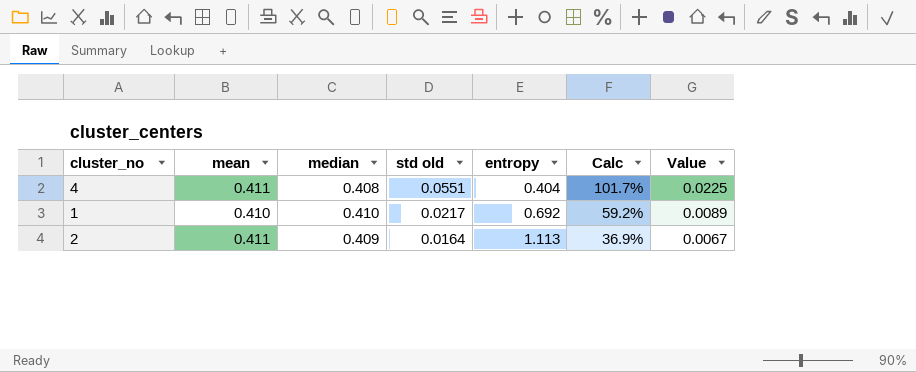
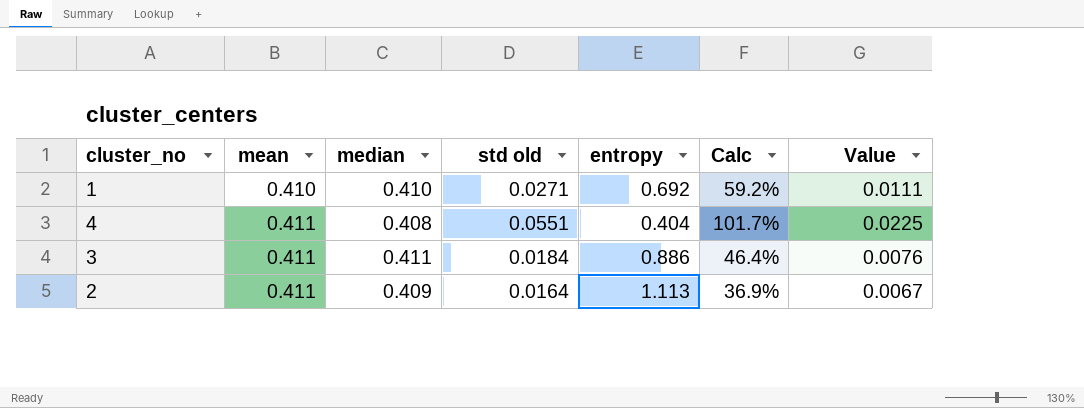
row order: std old descending -> mean ascending
1 | std old: 0.0217 -> 0.0271
1 | Value: 0.0089 -> 0.0111
row 3: none -> 0.411 | 0.411 | 0.0184 | 0.886 | 46.4% | 0.0076

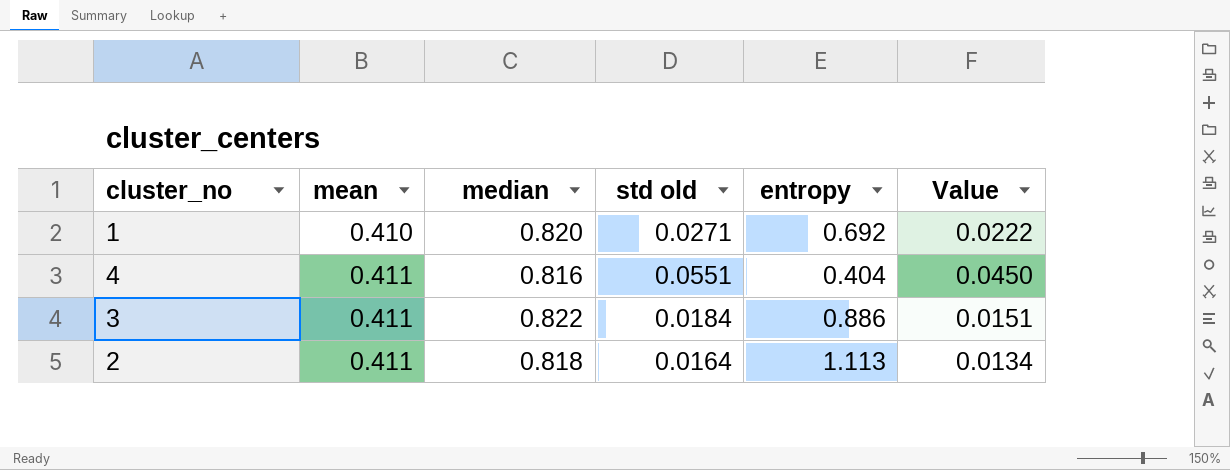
column Calc | formula: [mean] / [entropy] -> none
1 | median: 0.410 -> 0.820
1 | Value: 0.0111 -> 0.0222
4 | median: 0.408 -> 0.816
4 | Value: 0.0225 -> 0.0450
3 | median: 0.411 -> 0.822
3 | Value: 0.0076 -> 0.0151
2 | median: 0.409 -> 0.818
2 | Value: 0.0067 -> 0.0134

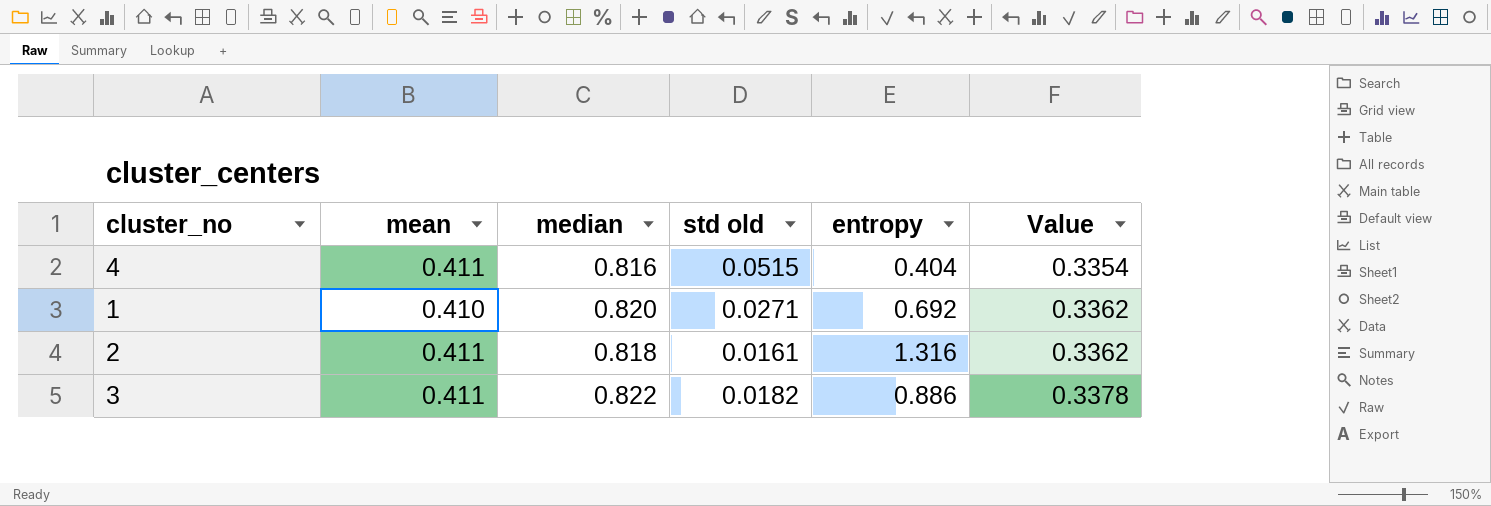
row order: mean ascending -> Value ascending
column Value | formula: [median] * [std old] -> [mean] * [median]
4 | std old: 0.0551 -> 0.0515
2 | std old: 0.0164 -> 0.0161
2 | entropy: 1.113 -> 1.316
3 | std old: 0.0184 -> 0.0182

